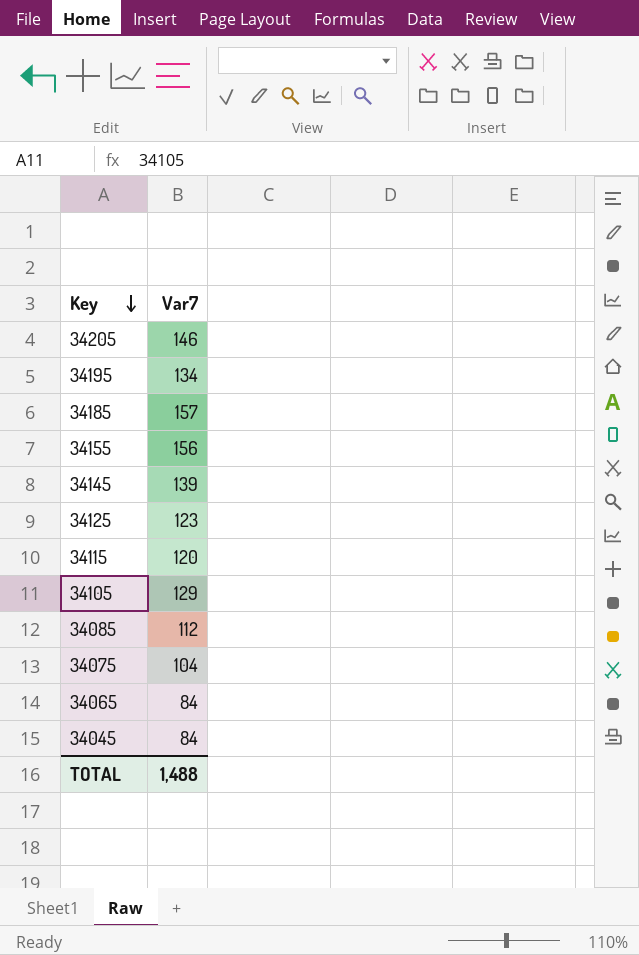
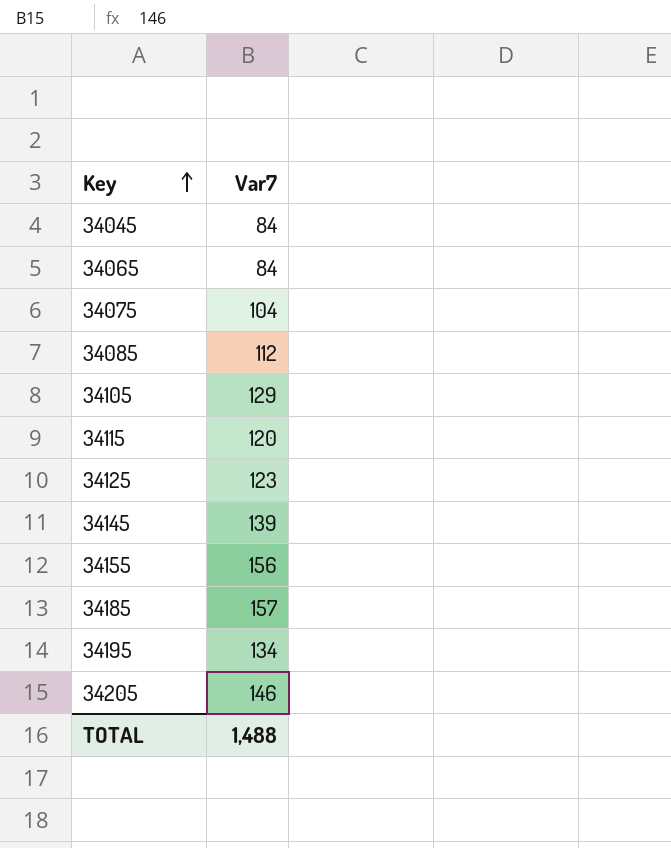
row order: Key descending -> Key ascending

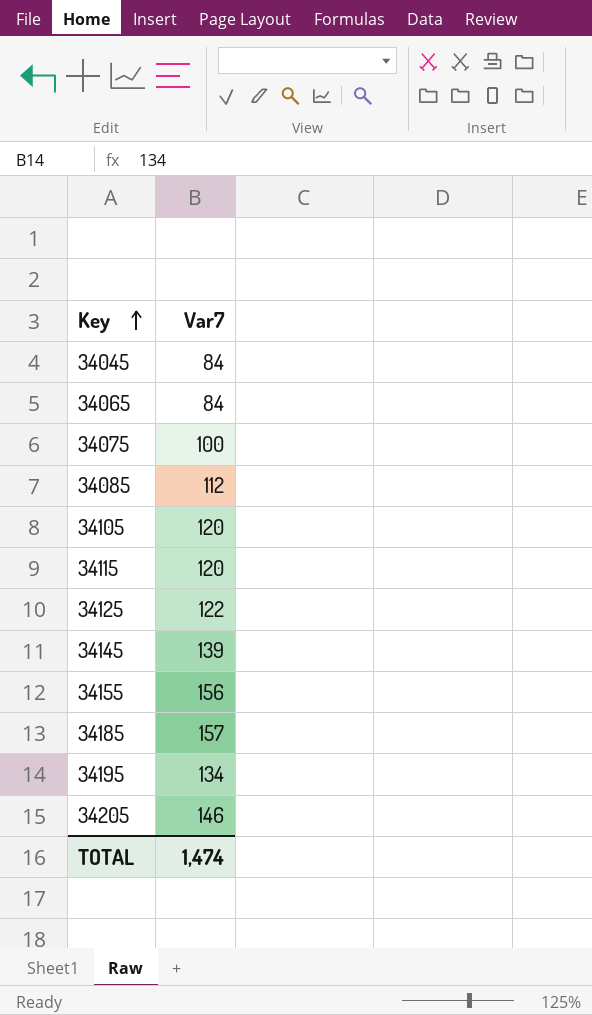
34075 | Var7: 104 -> 100
34105 | Var7: 129 -> 120
34125 | Var7: 123 -> 122
TOTAL | Var7: 1,488 -> 1,474

